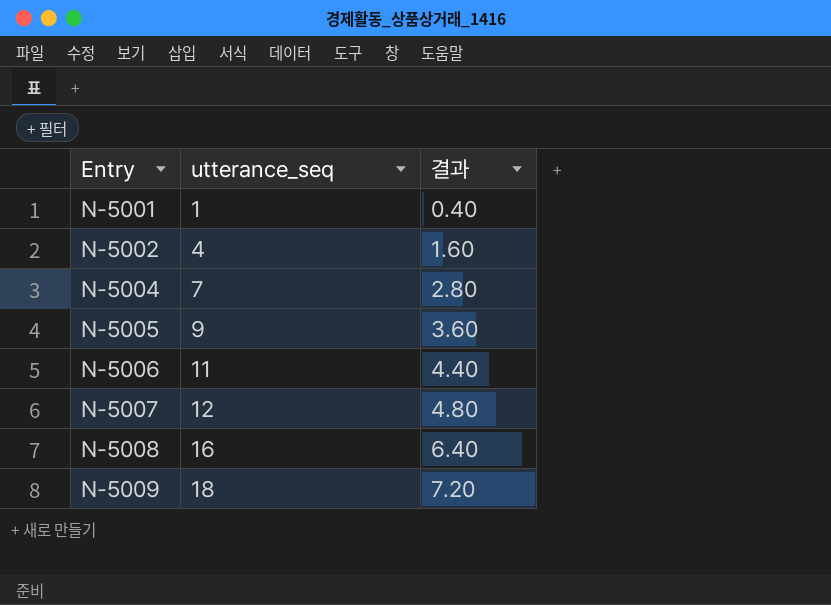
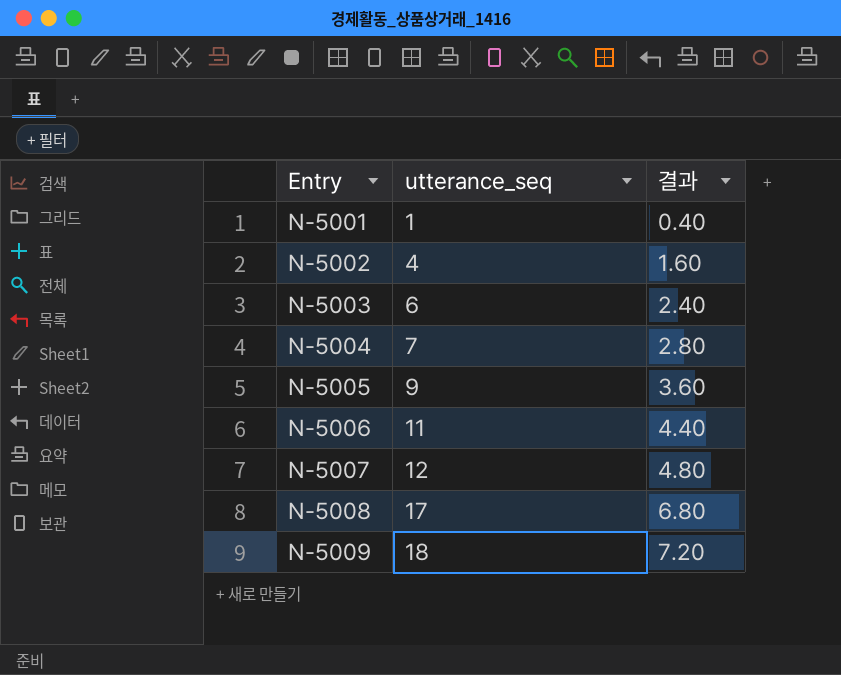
row N-5003: none -> 6 | 2.40
N-5008 | utterance_seq: 16 -> 17
N-5008 | 결과: 6.40 -> 6.80

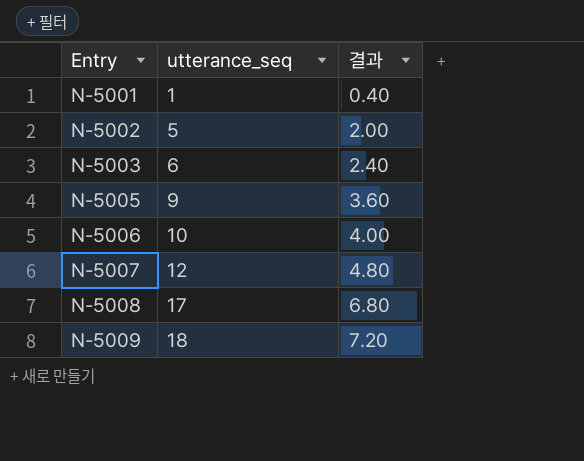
row N-5004: 7 | 2.80 -> none
N-5002 | utterance_seq: 4 -> 5
N-5002 | 결과: 1.60 -> 2.00
N-5006 | utterance_seq: 11 -> 10
N-5006 | 결과: 4.40 -> 4.00

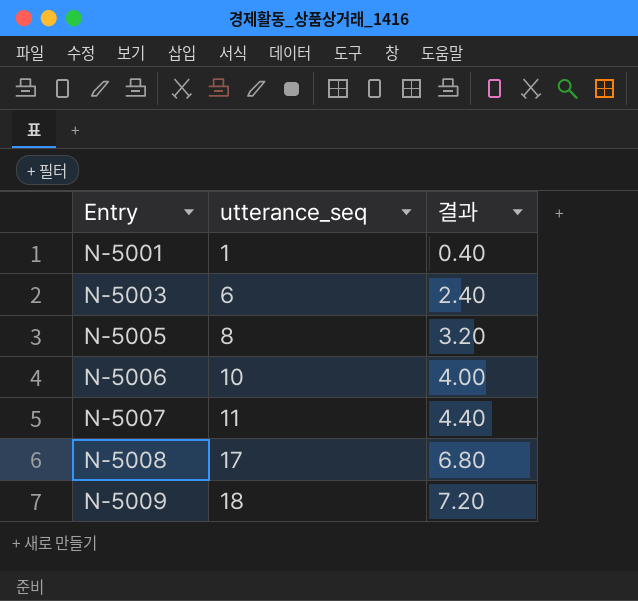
row N-5002: 5 | 2.00 -> none
N-5005 | utterance_seq: 9 -> 8
N-5005 | 결과: 3.60 -> 3.20
N-5007 | utterance_seq: 12 -> 11
N-5007 | 결과: 4.80 -> 4.40

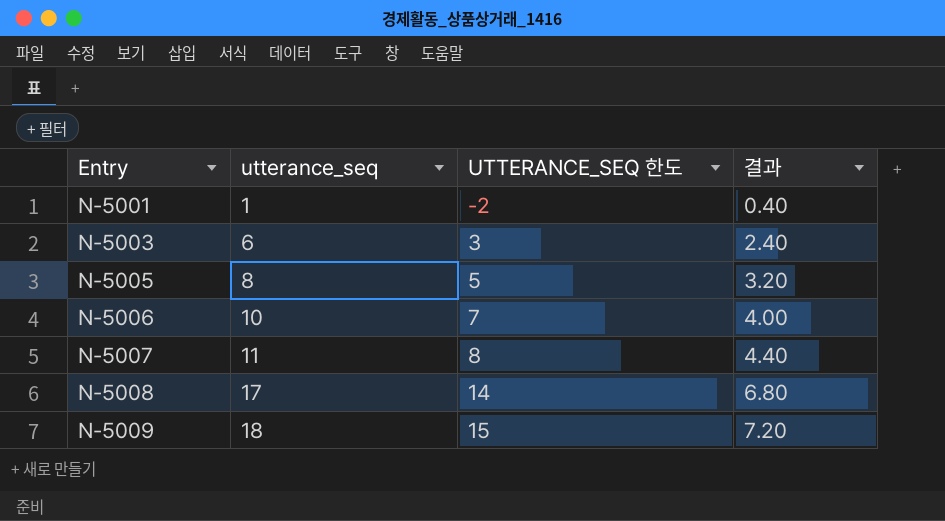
column UTTERANCE_SEQ 한도 | formula: none -> [utterance_seq] - 3

